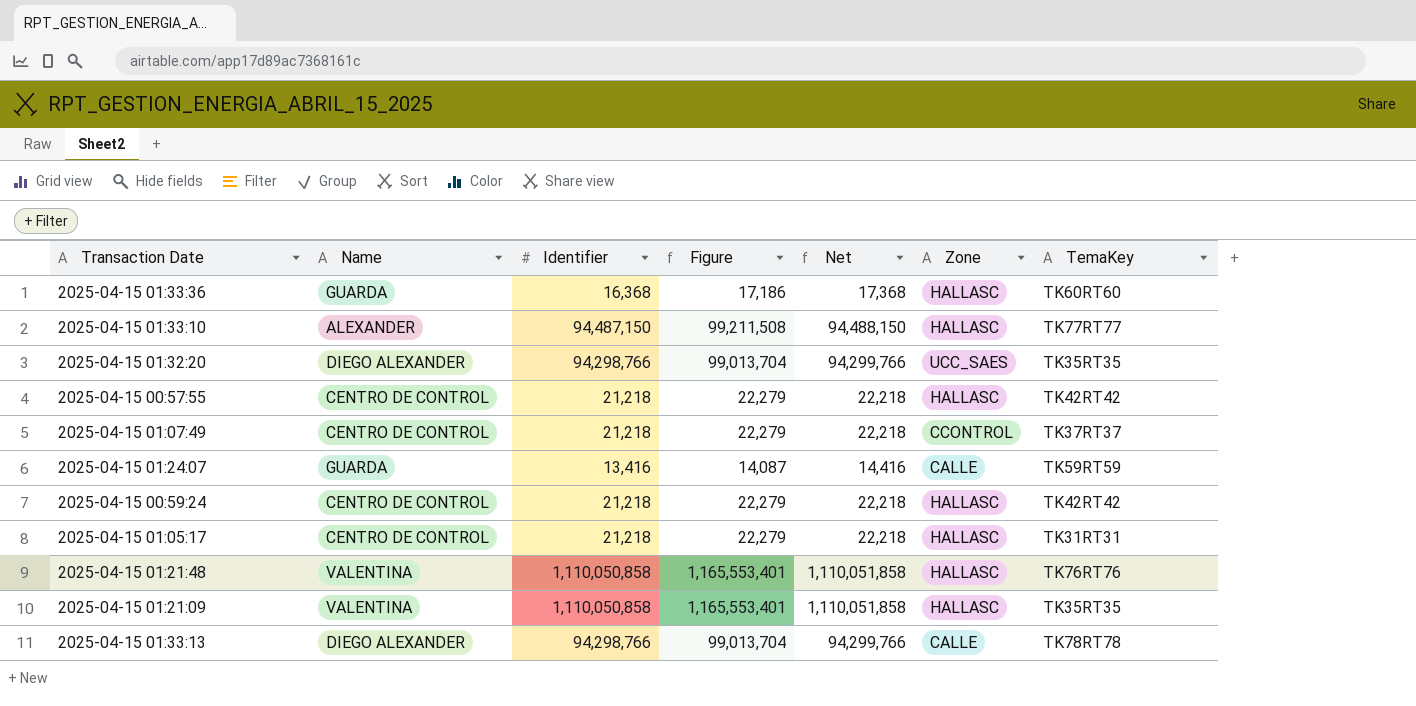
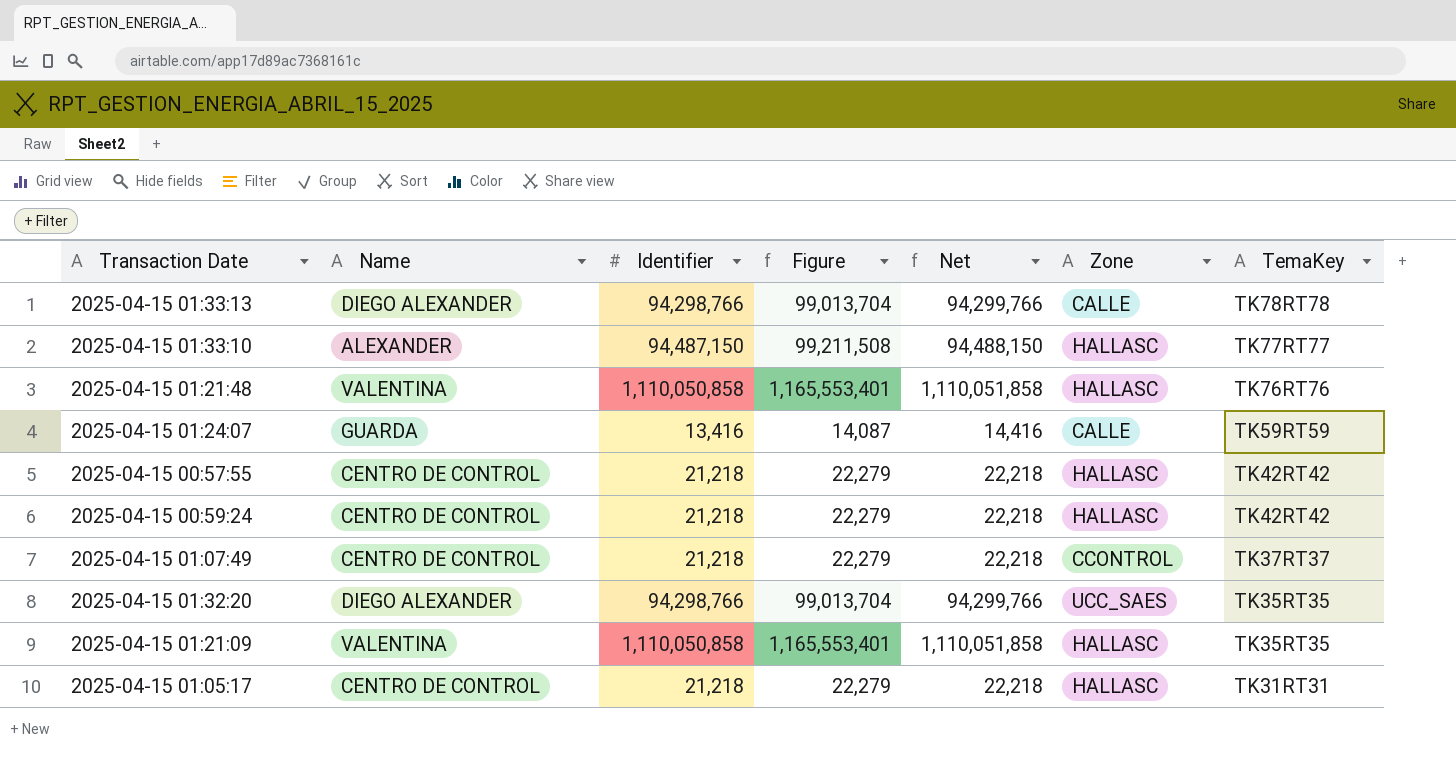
row order: none -> TemaKey descending
row 2025-04-15 01:33:36: GUARDA | 16,368 | 17,186 | 17,368 | HALLASC | TK60RT60 -> none

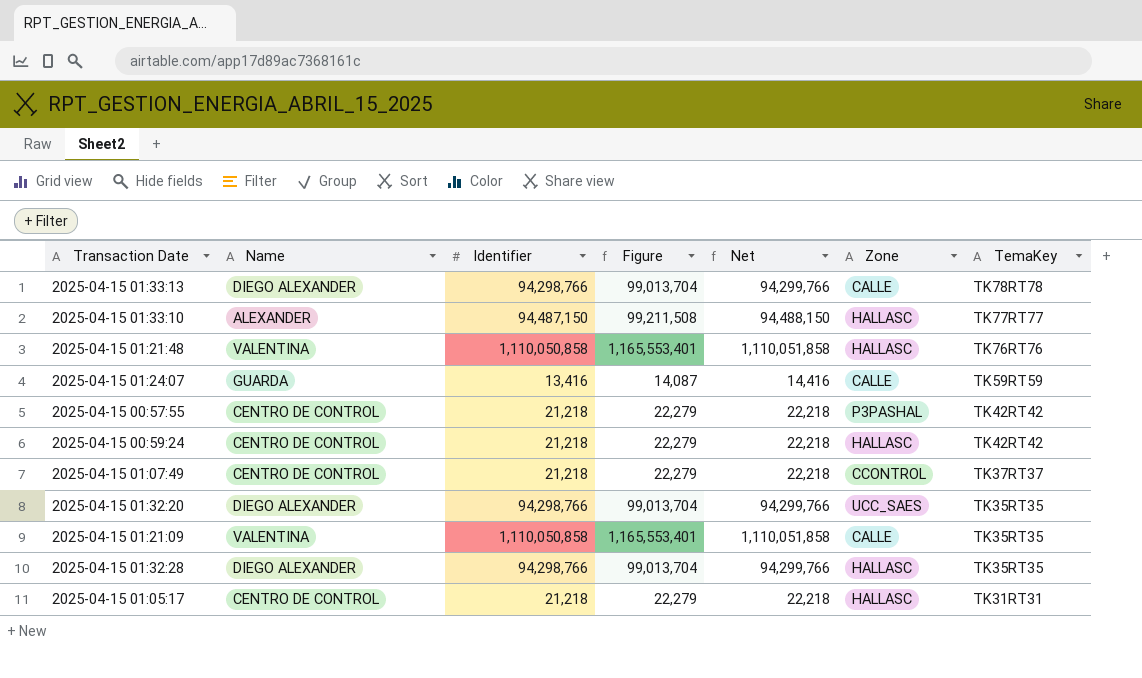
2025-04-15 00:57:55 | Zone: HALLASC -> P3PASHAL
2025-04-15 01:21:09 | Zone: HALLASC -> CALLE
row 2025-04-15 01:32:28: none -> DIEGO ALEXANDER | 94,298,766 | 99,013,704 | 94,299,766 | HALLASC | TK35RT35

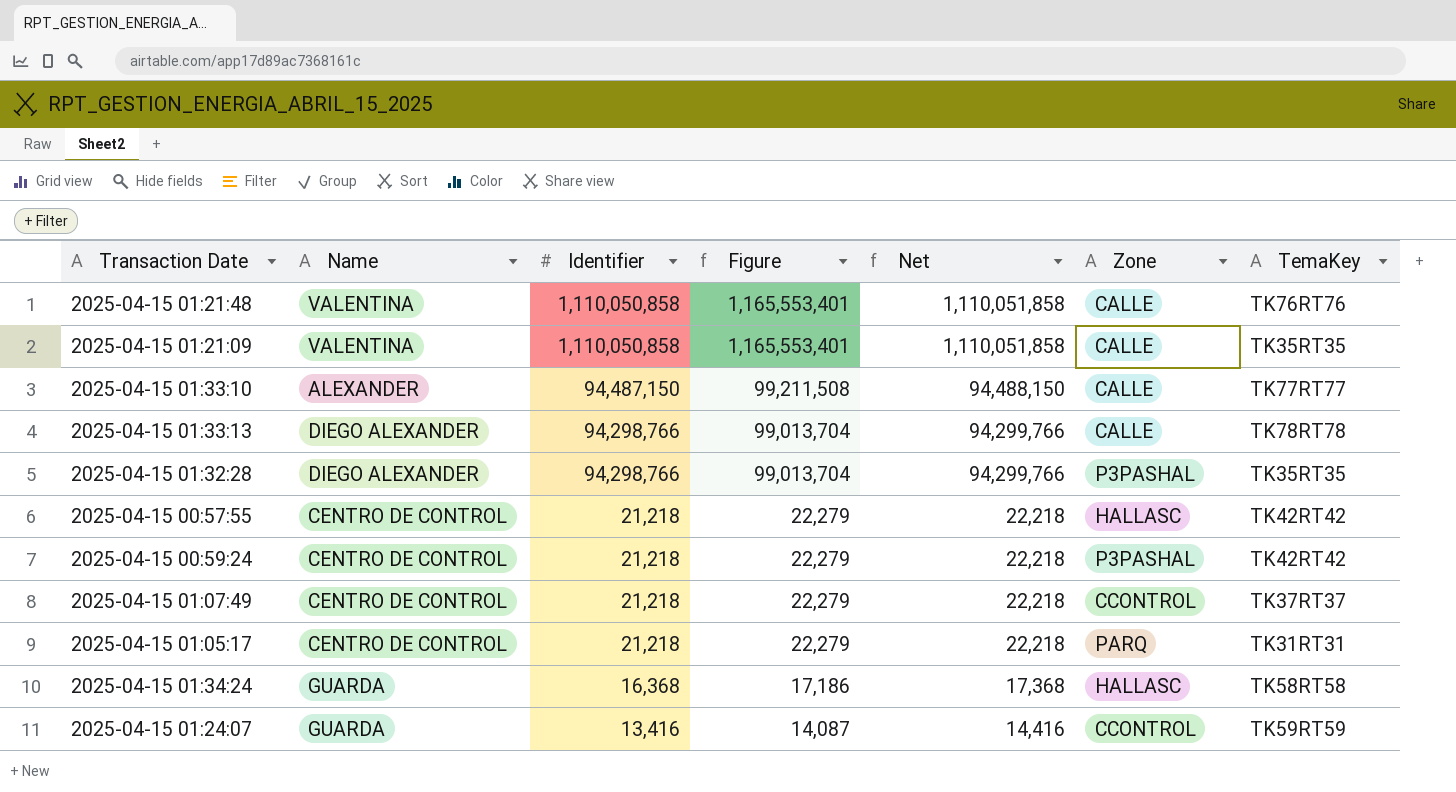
row order: TemaKey descending -> Identifier descending
row 2025-04-15 01:32:20: DIEGO ALEXANDER | 94,298,766 | 99,013,704 | 94,299,766 | UCC_SAES | TK35RT35 -> none
2025-04-15 01:21:48 | Zone: HALLASC -> CALLE
2025-04-15 01:33:10 | Zone: HALLASC -> CALLE
2025-04-15 01:32:28 | Zone: HALLASC -> P3PASHAL
2025-04-15 00:57:55 | Zone: P3PASHAL -> HALLASC
2025-04-15 00:59:24 | Zone: HALLASC -> P3PASHAL
2025-04-15 01:05:17 | Zone: HALLASC -> PARQ
row 2025-04-15 01:34:24: none -> GUARDA | 16,368 | 17,186 | 17,368 | HALLASC | TK58RT58
2025-04-15 01:24:07 | Zone: CALLE -> CCONTROL

